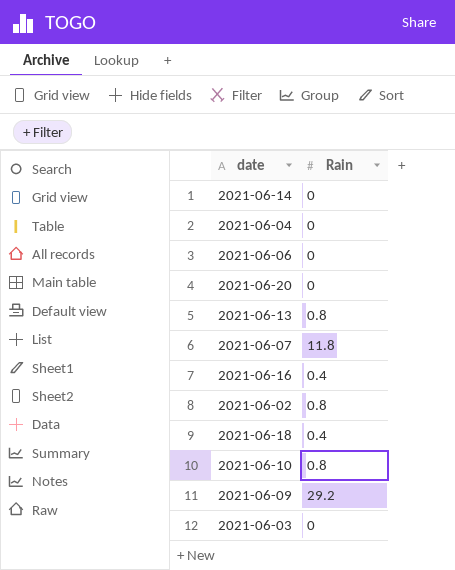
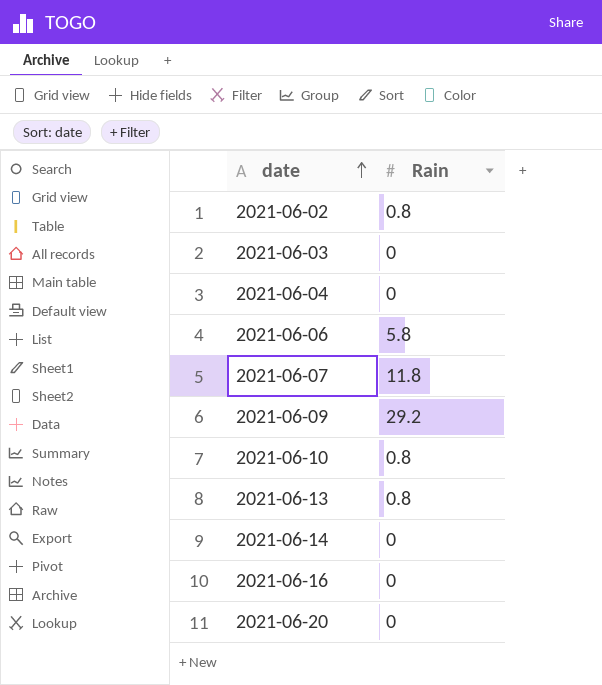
row order: none -> date ascending
row 2021-06-18: 0.4 -> none
2021-06-06 | Rain: 0 -> 5.8
2021-06-16 | Rain: 0.4 -> 0

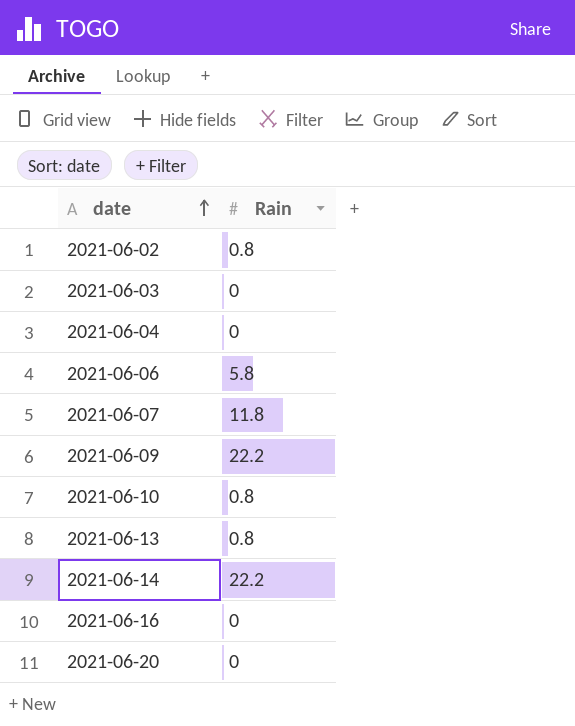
2021-06-09 | Rain: 29.2 -> 22.2
2021-06-14 | Rain: 0 -> 22.2

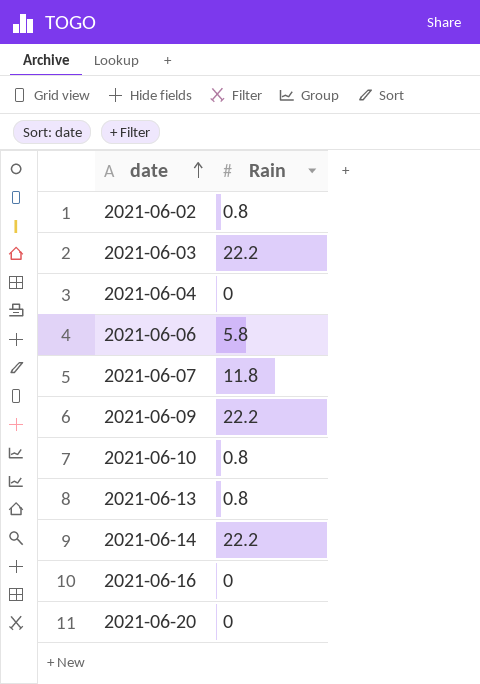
2021-06-03 | Rain: 0 -> 22.2

